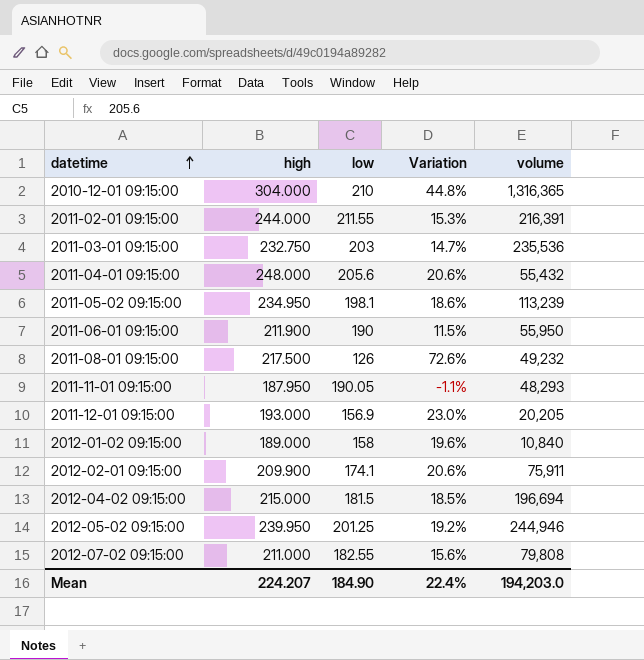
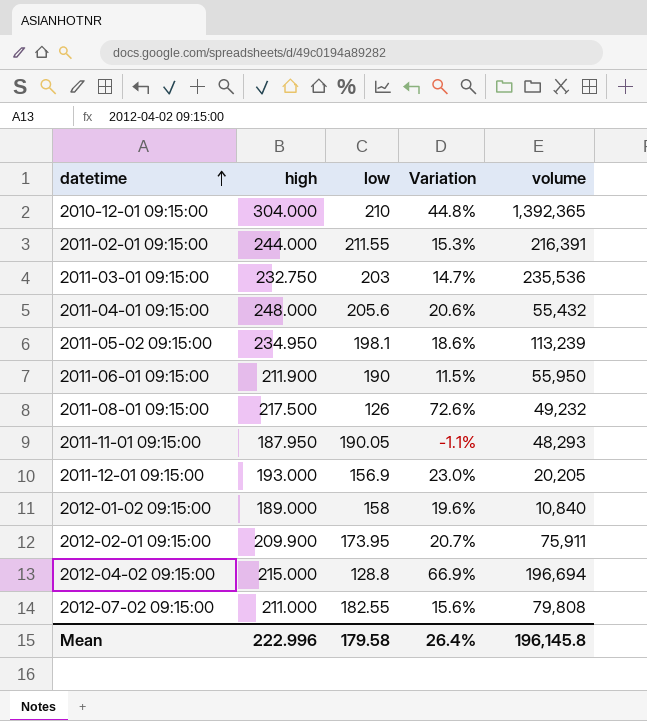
row 2012-05-02 09:15:00: 239.950 | 201.25 | 19.2% | 244,946 -> none
2010-12-01 09:15:00 | volume: 1,316,365 -> 1,392,365
2012-02-01 09:15:00 | low: 174.1 -> 173.95
2012-02-01 09:15:00 | Variation: 20.6% -> 20.7%
2012-04-02 09:15:00 | low: 181.5 -> 128.8
2012-04-02 09:15:00 | Variation: 18.5% -> 66.9%
Mean | high: 224.207 -> 222.996
Mean | low: 184.90 -> 179.58
Mean | Variation: 22.4% -> 26.4%
Mean | volume: 194,203.0 -> 196,145.8

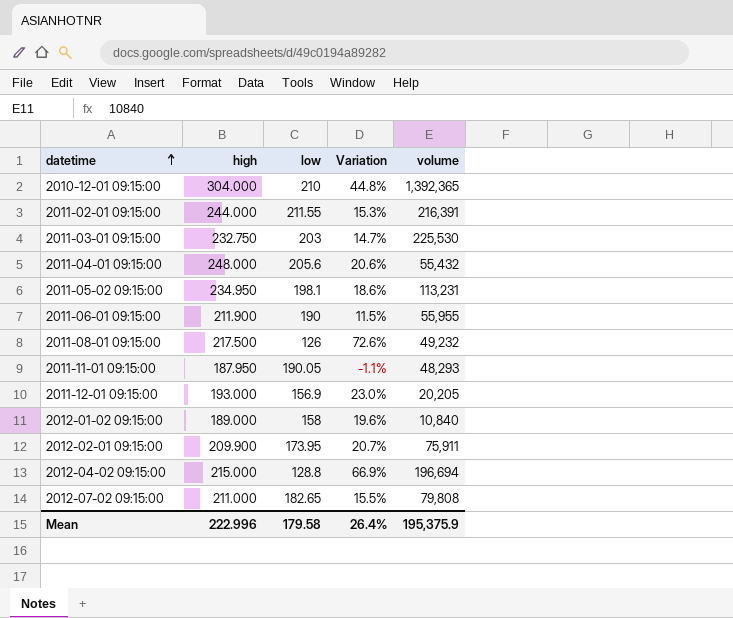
2011-03-01 09:15:00 | volume: 235,536 -> 225,530
2011-05-02 09:15:00 | volume: 113,239 -> 113,231
2011-06-01 09:15:00 | volume: 55,950 -> 55,955
2012-07-02 09:15:00 | low: 182.55 -> 182.65
2012-07-02 09:15:00 | Variation: 15.6% -> 15.5%
Mean | volume: 196,145.8 -> 195,375.9

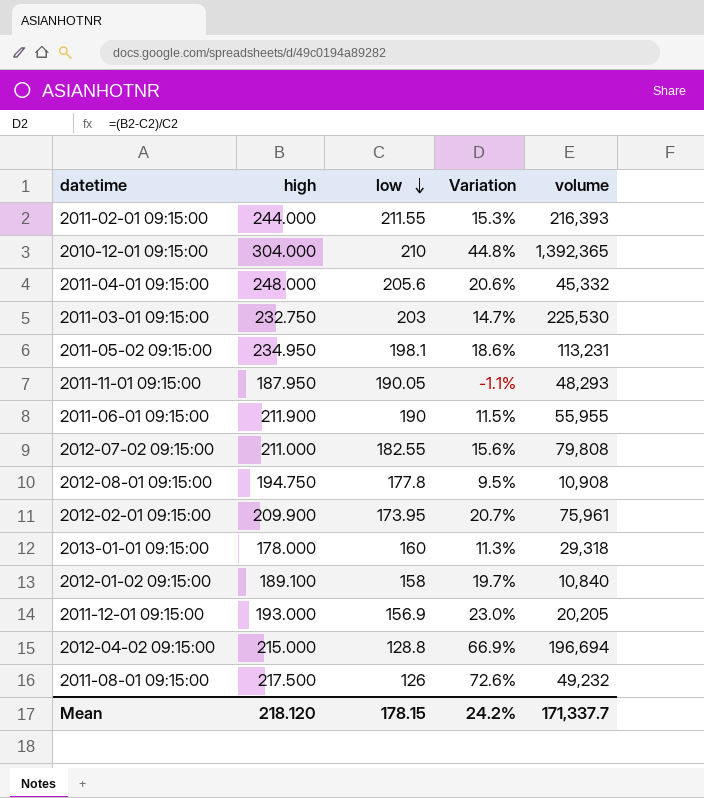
row order: datetime ascending -> low descending
2011-02-01 09:15:00 | volume: 216,391 -> 216,393
2011-04-01 09:15:00 | volume: 55,432 -> 45,332
2012-07-02 09:15:00 | low: 182.65 -> 182.55
2012-07-02 09:15:00 | Variation: 15.5% -> 15.6%
row 2012-08-01 09:15:00: none -> 194.750 | 177.8 | 9.5% | 10,908
2012-02-01 09:15:00 | volume: 75,911 -> 75,961
row 2013-01-01 09:15:00: none -> 178.000 | 160 | 11.3% | 29,318
2012-01-02 09:15:00 | high: 189.000 -> 189.100
2012-01-02 09:15:00 | Variation: 19.6% -> 19.7%
Mean | high: 222.996 -> 218.120
Mean | low: 179.58 -> 178.15
Mean | Variation: 26.4% -> 24.2%
Mean | volume: 195,375.9 -> 171,337.7

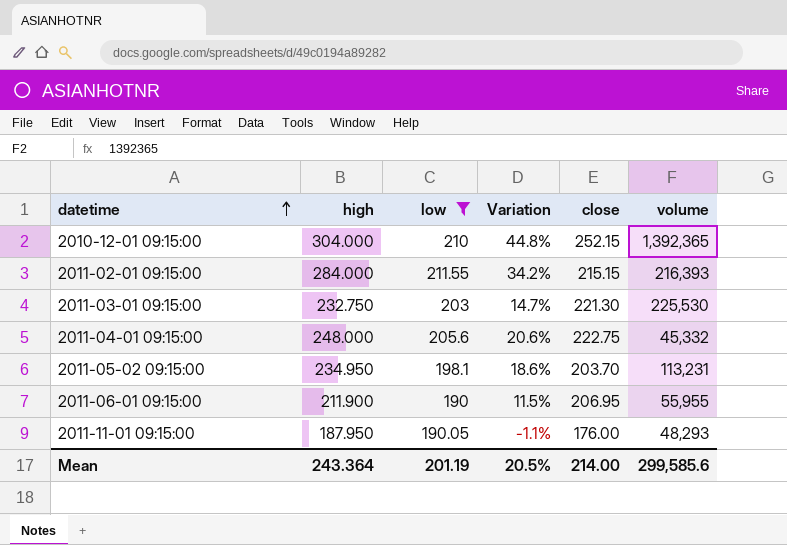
filter: none -> low >= 190
row order: low descending -> datetime ascending
column close | position: none -> 5
2011-02-01 09:15:00 | high: 244.000 -> 284.000
2011-02-01 09:15:00 | Variation: 15.3% -> 34.2%
Mean | high: 218.120 -> 243.364
Mean | low: 178.15 -> 201.19
Mean | Variation: 24.2% -> 20.5%
Mean | volume: 171,337.7 -> 299,585.6

